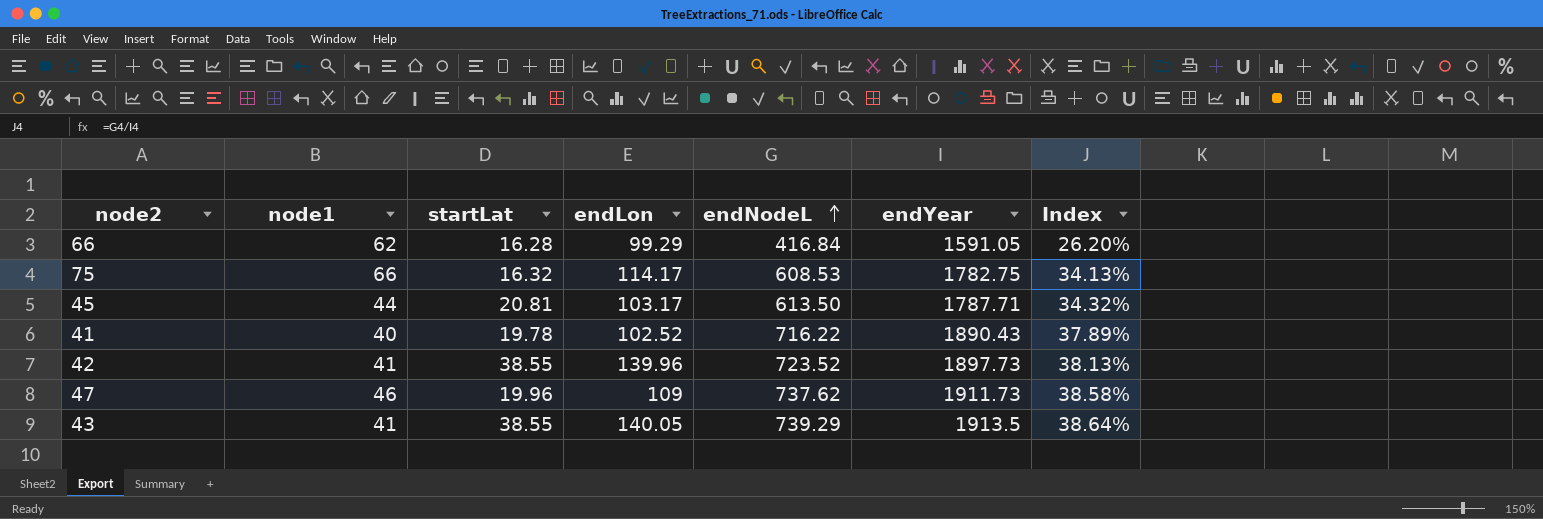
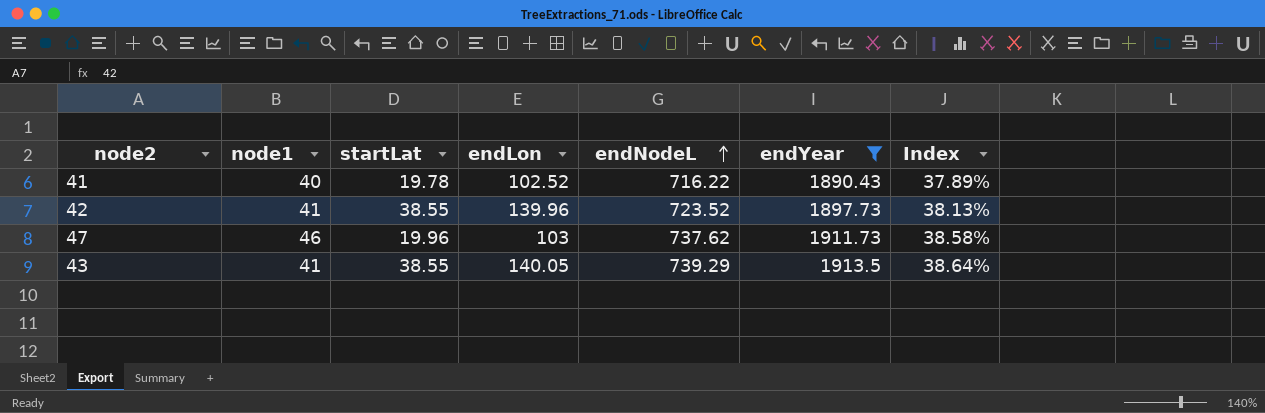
filter: none -> endYear >= 1890.43
47 | endLon: 109 -> 103

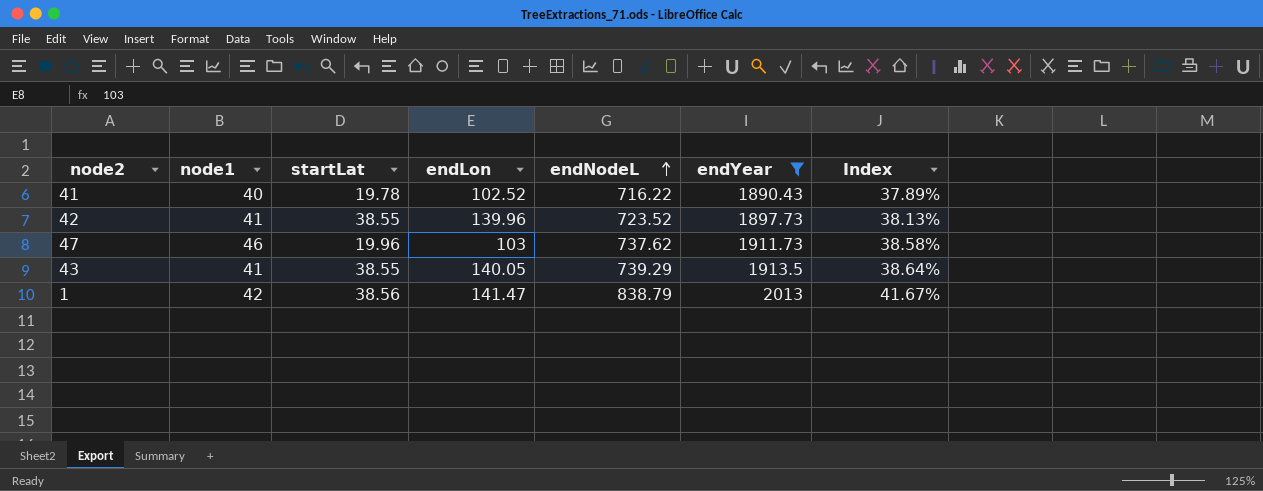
row 1: none -> 42 | 38.56 | 141.47 | 838.79 | 2013 | 41.67%

